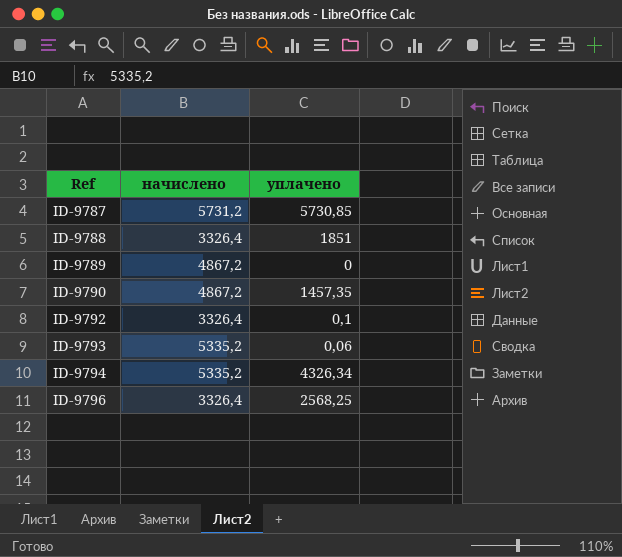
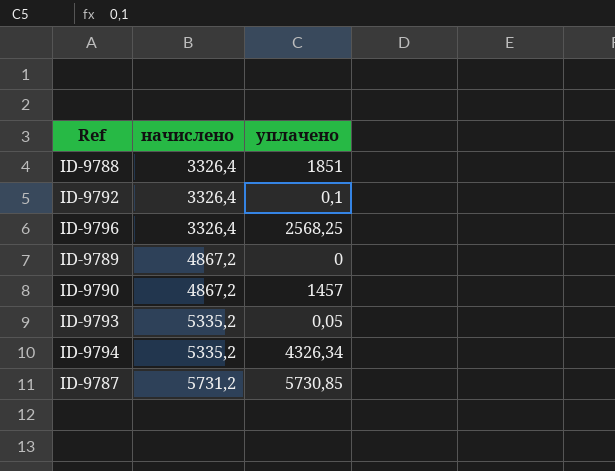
row order: Ref ascending -> начислено ascending
ID-9790 | уплачено: 1457,35 -> 1457
ID-9793 | уплачено: 0,06 -> 0,05

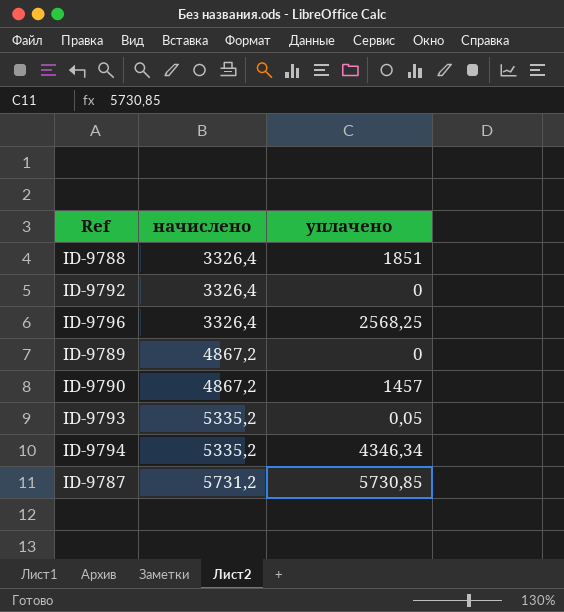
ID-9792 | уплачено: 0,1 -> 0
ID-9794 | уплачено: 4326,34 -> 4346,34

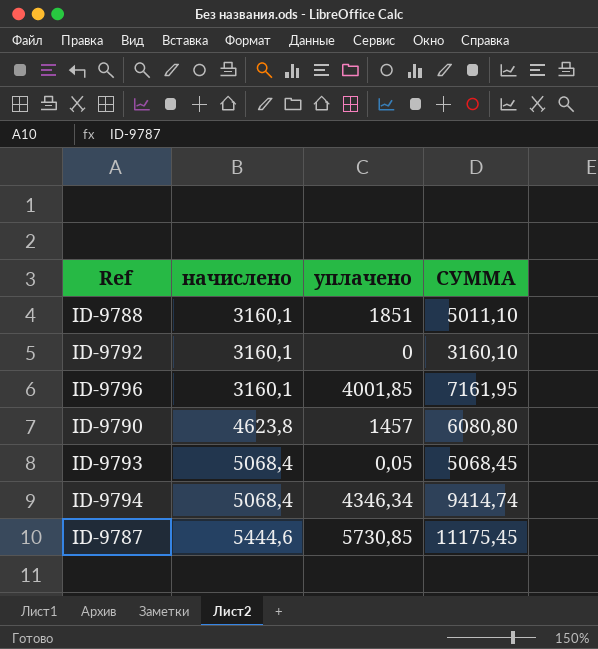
column СУММА | formula: none -> [начислено] + [уплачено]
row ID-9789: 4867,2 | 0 -> none
ID-9788 | начислено: 3326,4 -> 3160,1
ID-9792 | начислено: 3326,4 -> 3160,1
ID-9796 | начислено: 3326,4 -> 3160,1
ID-9796 | уплачено: 2568,25 -> 4001,85
ID-9790 | начислено: 4867,2 -> 4623,8
ID-9793 | начислено: 5335,2 -> 5068,4
ID-9794 | начислено: 5335,2 -> 5068,4
ID-9787 | начислено: 5731,2 -> 5444,6

